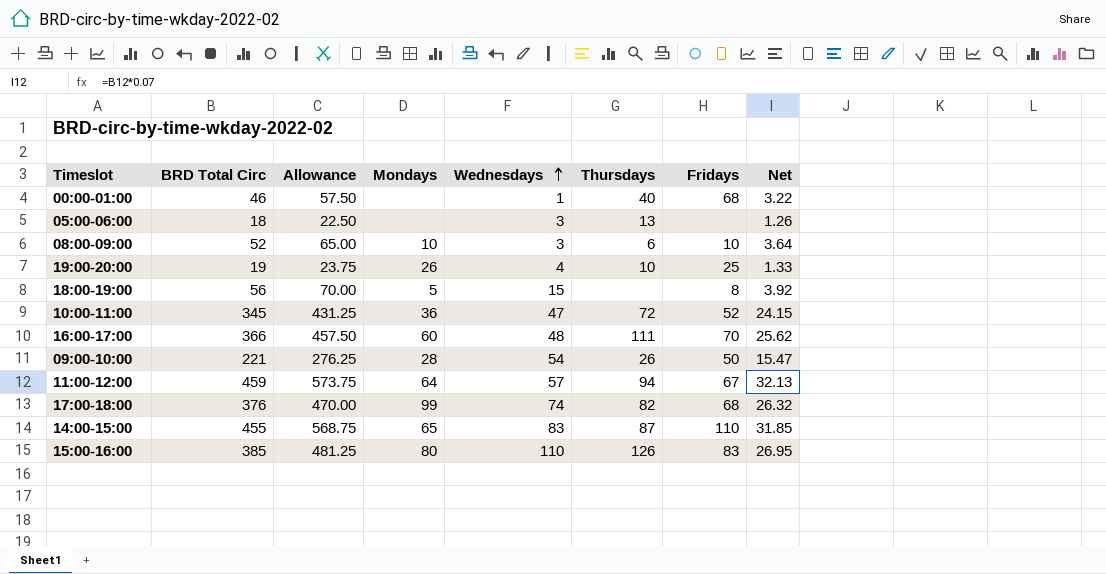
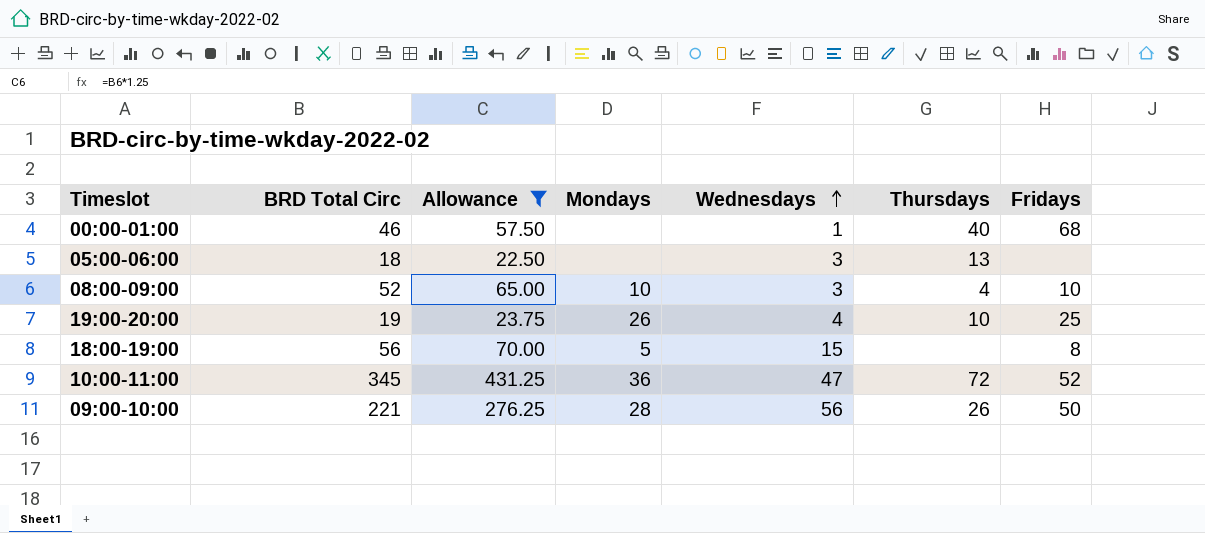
filter: none -> Allowance <= 431.25
column Net | formula: [BRD Total Circ] * 0.07 -> none
08:00-09:00 | Thursdays: 6 -> 4
09:00-10:00 | Wednesdays: 54 -> 56

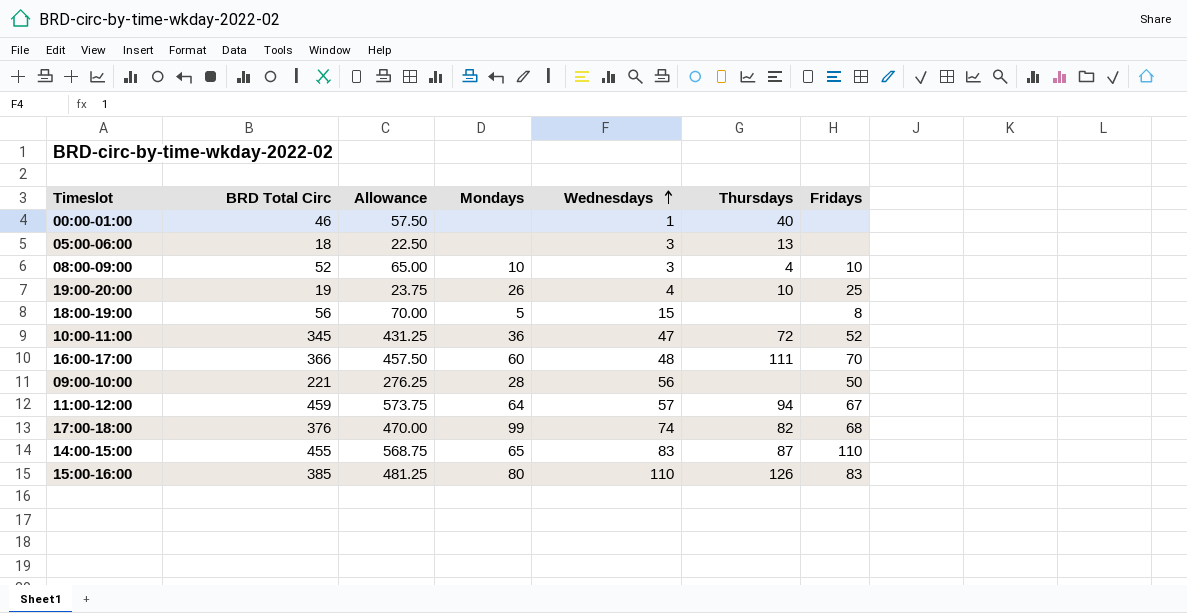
filter: Allowance <= 431.25 -> none
00:00-01:00 | Fridays: 68 -> none
09:00-10:00 | Thursdays: 26 -> none

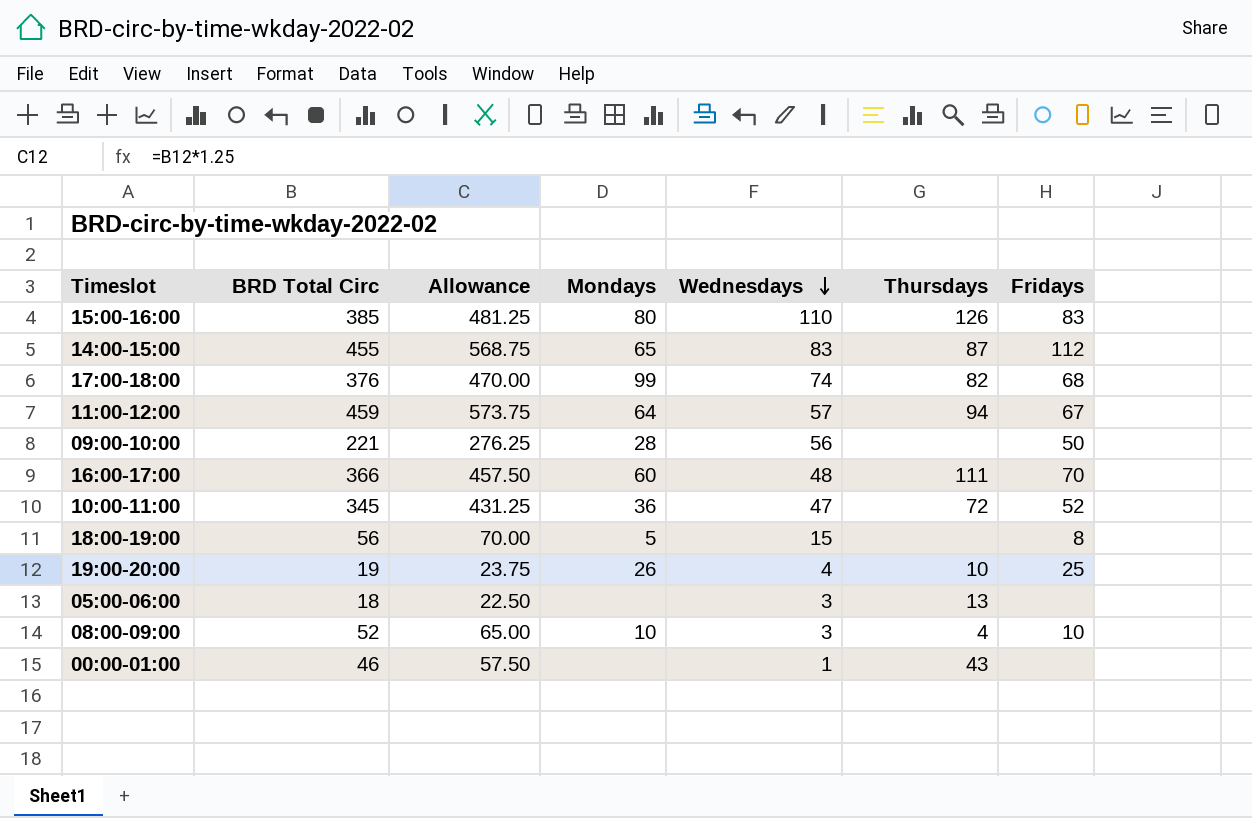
row order: Wednesdays ascending -> Wednesdays descending
14:00-15:00 | Fridays: 110 -> 112
00:00-01:00 | Thursdays: 40 -> 43

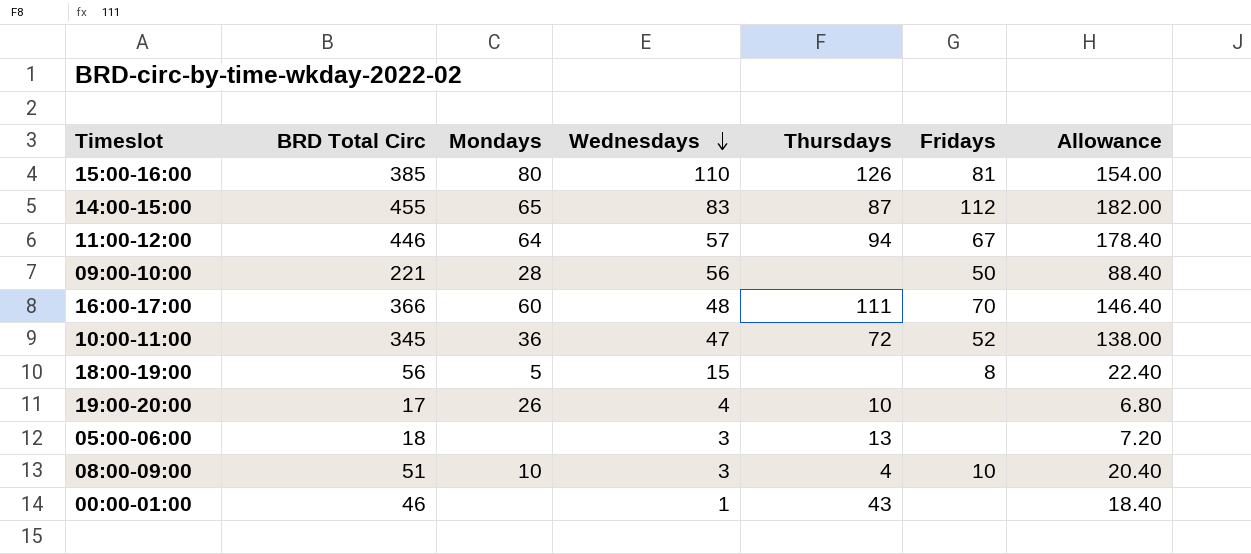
column Allowance | formula: [BRD Total Circ] * 1.25 -> [BRD Total Circ] * 0.4
column Allowance | position: 3 -> 7
row 17:00-18:00: 376 | 470.00 | 99 | 74 | 82 | 68 -> none
15:00-16:00 | Fridays: 83 -> 81
11:00-12:00 | BRD Total Circ: 459 -> 446
19:00-20:00 | BRD Total Circ: 19 -> 17
19:00-20:00 | Fridays: 25 -> none
08:00-09:00 | BRD Total Circ: 52 -> 51

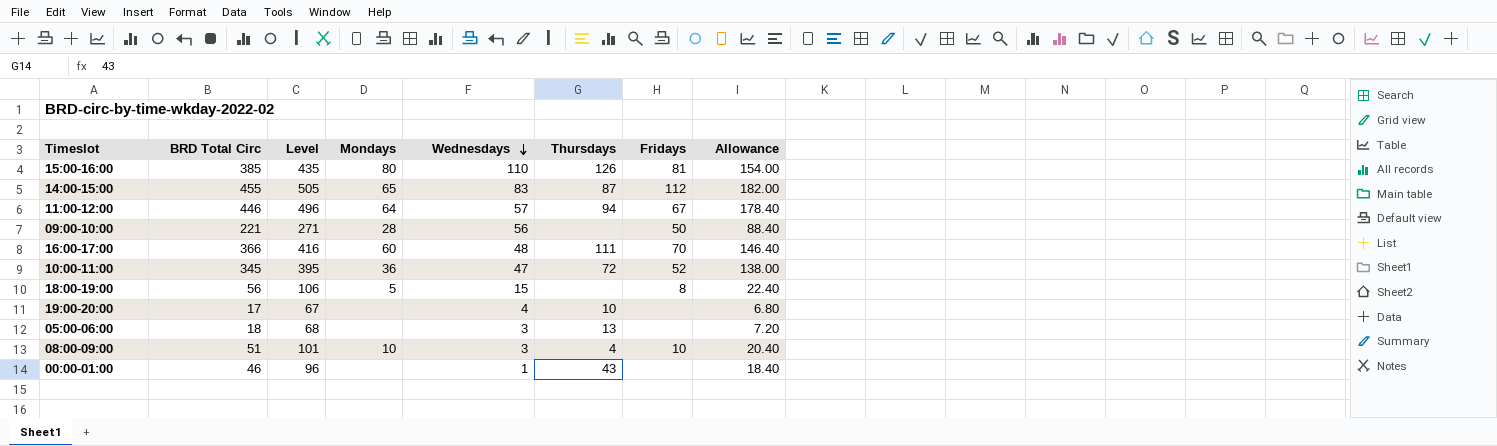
column Level | formula: none -> [BRD Total Circ] + 50
19:00-20:00 | Mondays: 26 -> none

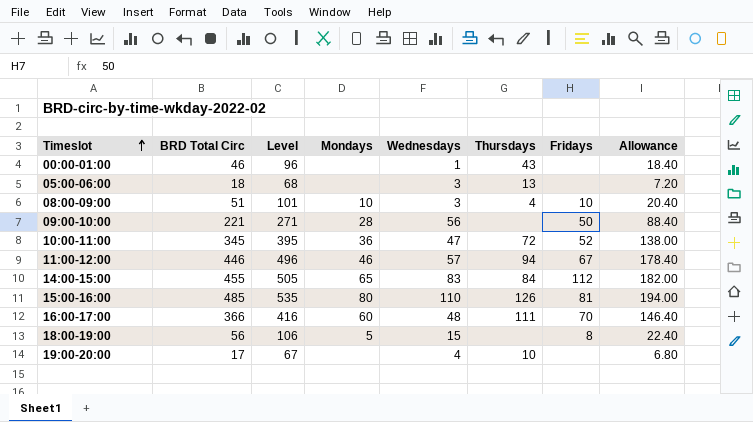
row order: Wednesdays descending -> Timeslot ascending
11:00-12:00 | Mondays: 64 -> 46
14:00-15:00 | Thursdays: 87 -> 84
15:00-16:00 | BRD Total Circ: 385 -> 485
15:00-16:00 | Level: 435 -> 535
15:00-16:00 | Allowance: 154.00 -> 194.00

